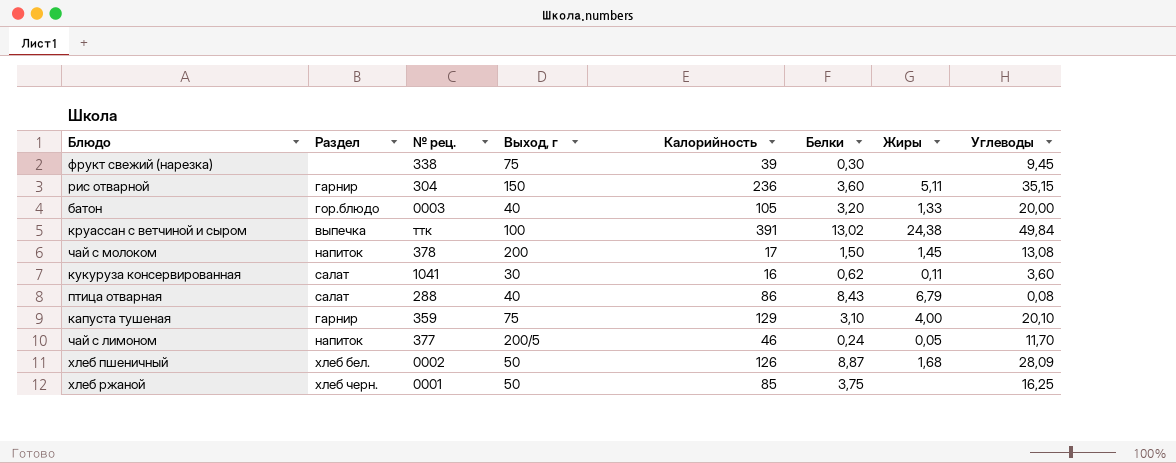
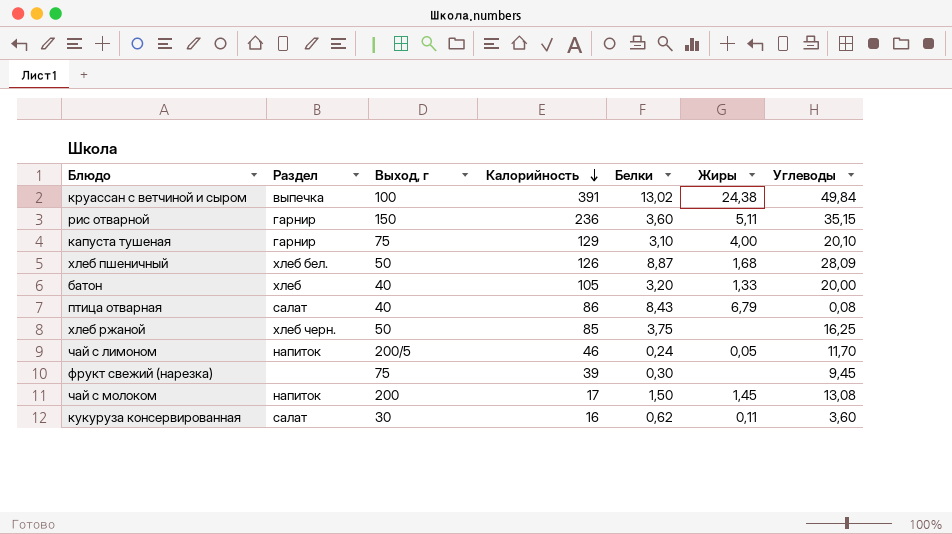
row order: none -> Калорийность descending
column № рец. | position: 3 -> none
батон | Раздел: гор.блюдо -> хлеб

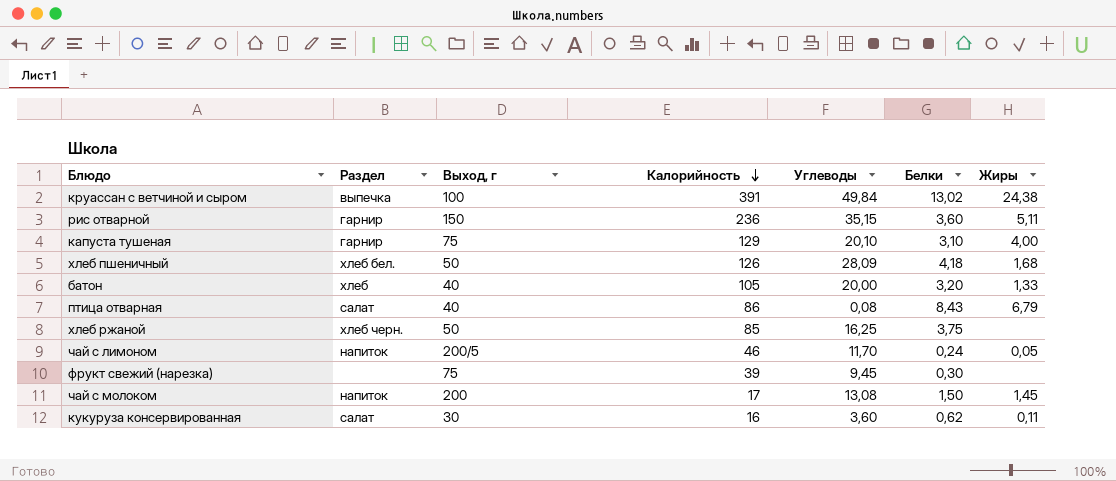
column Углеводы | position: 7 -> 5
хлеб пшеничный | Белки: 8,87 -> 4,18

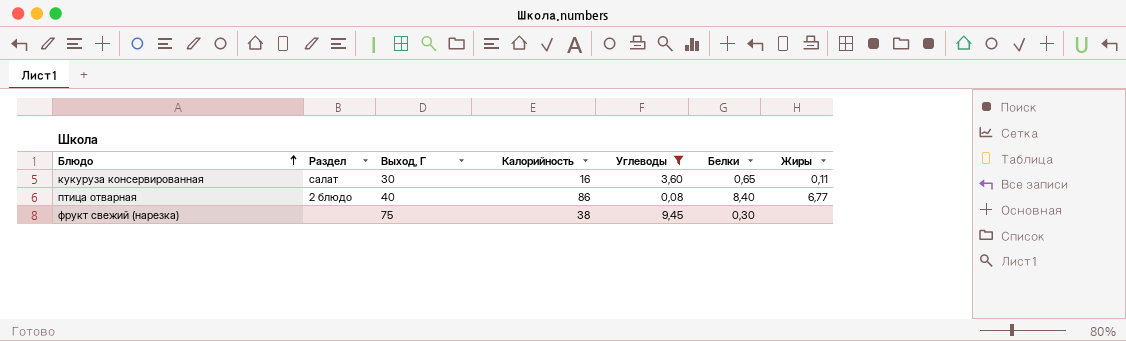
filter: none -> Углеводы <= 9,45
row order: Калорийность descending -> Блюдо ascending
column name: Выход, г -> Выход, Г
кукуруза консервированная | Белки: 0,62 -> 0,65
птица отварная | Раздел: салат -> 2 блюдо
птица отварная | Белки: 8,43 -> 8,40
птица отварная | Жиры: 6,79 -> 6,77
фрукт свежий (нарезка) | Калорийность: 39 -> 38

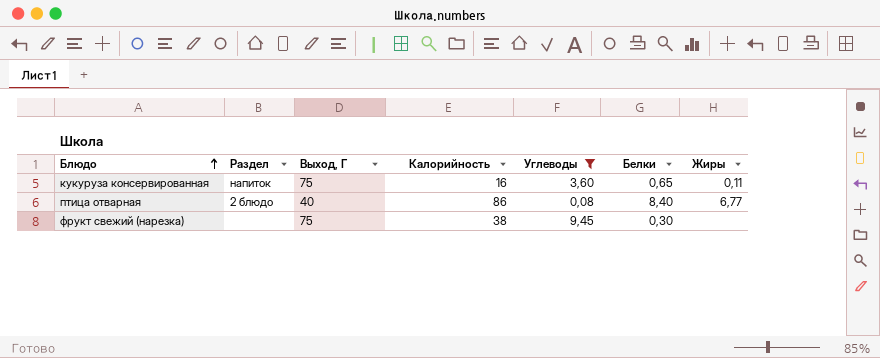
кукуруза консервированная | Раздел: салат -> напиток
кукуруза консервированная | Выход, Г: 30 -> 75

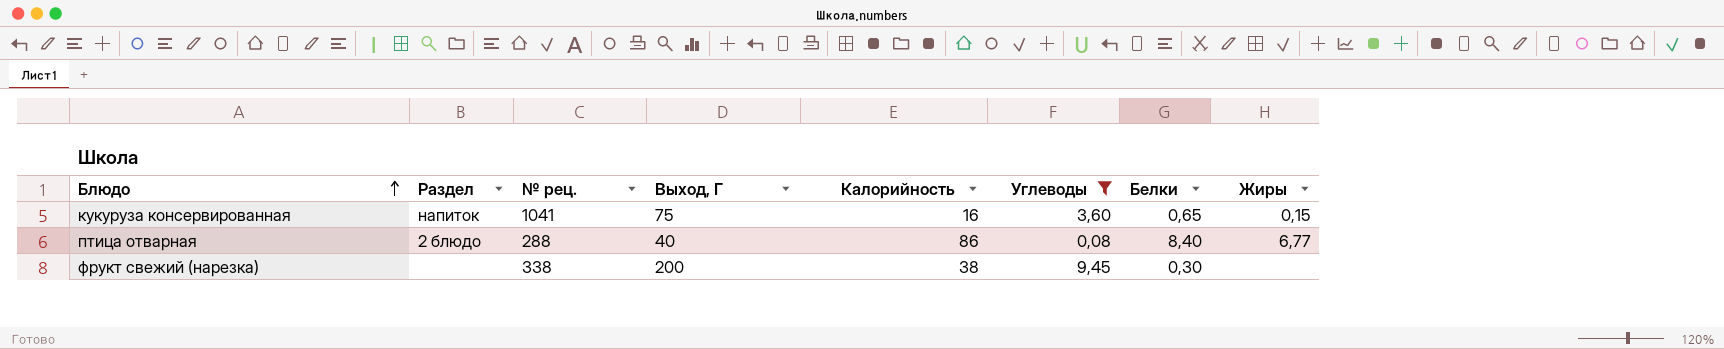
column № рец. | position: none -> 3
кукуруза консервированная | Жиры: 0,11 -> 0,15
фрукт свежий (нарезка) | Выход, Г: 75 -> 200

